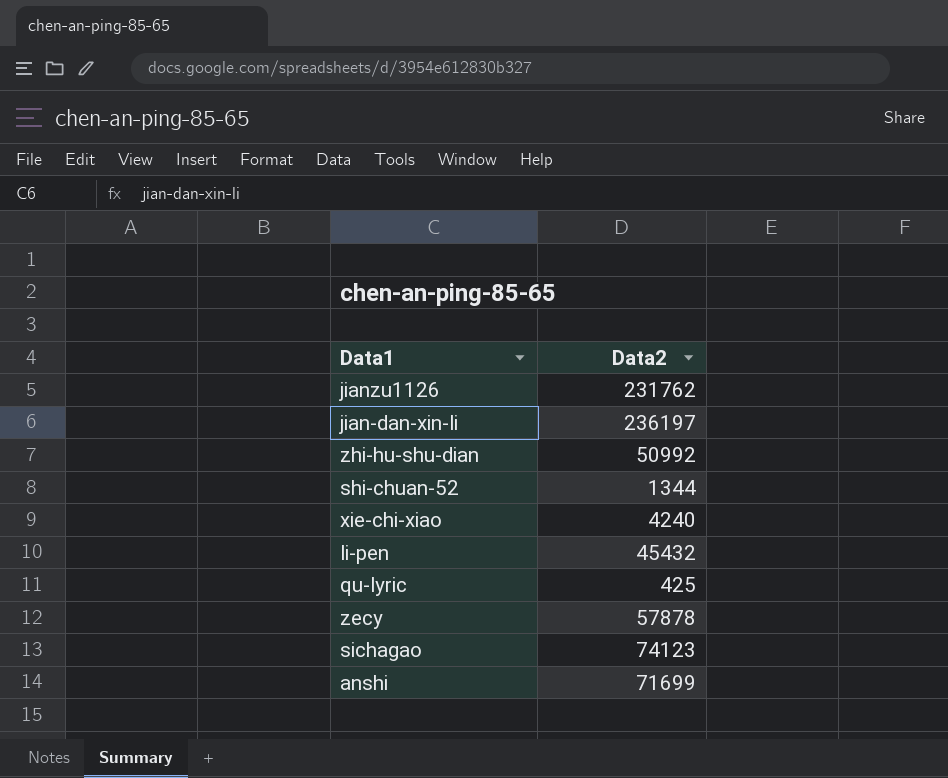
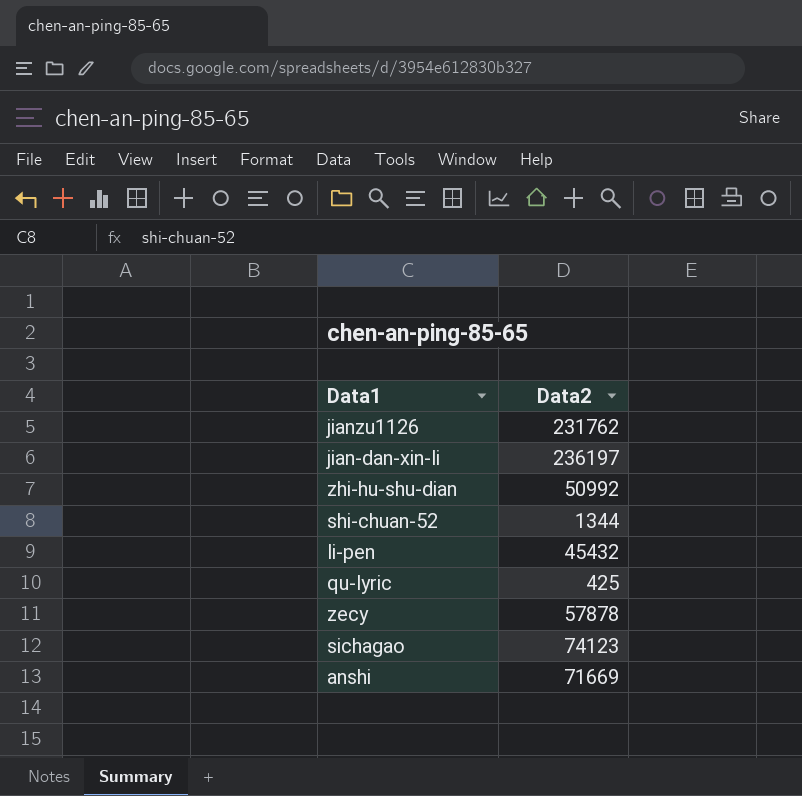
row xie-chi-xiao: 4240 -> none
anshi | Data2: 71699 -> 71669

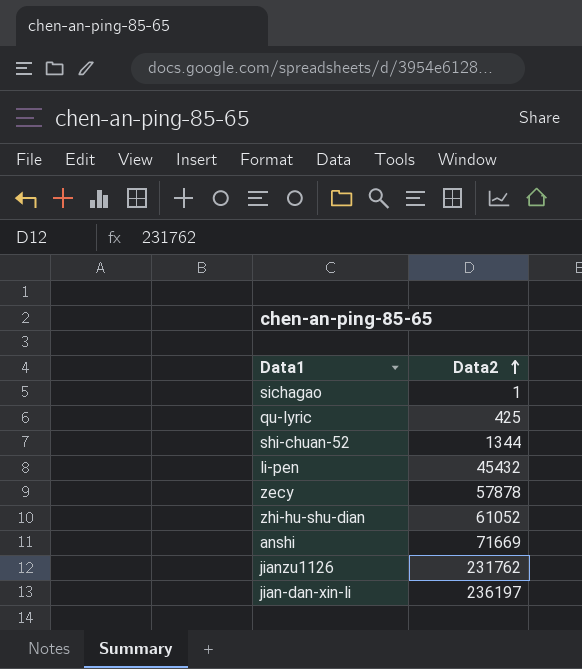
row order: none -> Data2 ascending
sichagao | Data2: 74123 -> 1
zhi-hu-shu-dian | Data2: 50992 -> 61052

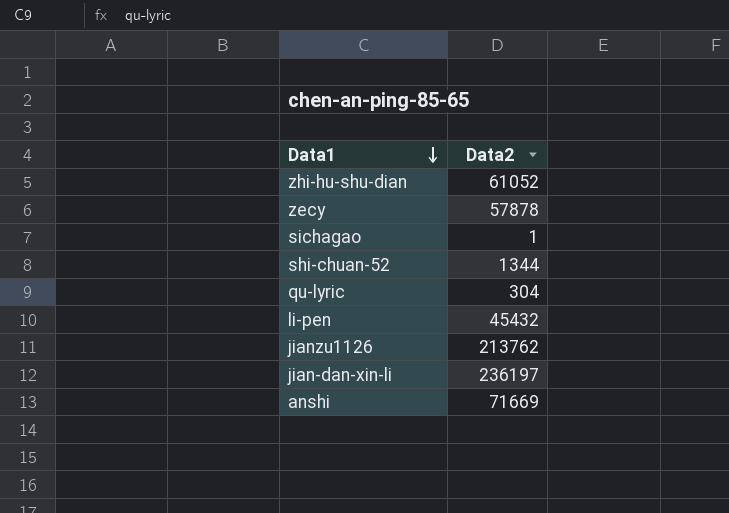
row order: Data2 ascending -> Data1 descending
qu-lyric | Data2: 425 -> 304
jianzu1126 | Data2: 231762 -> 213762

